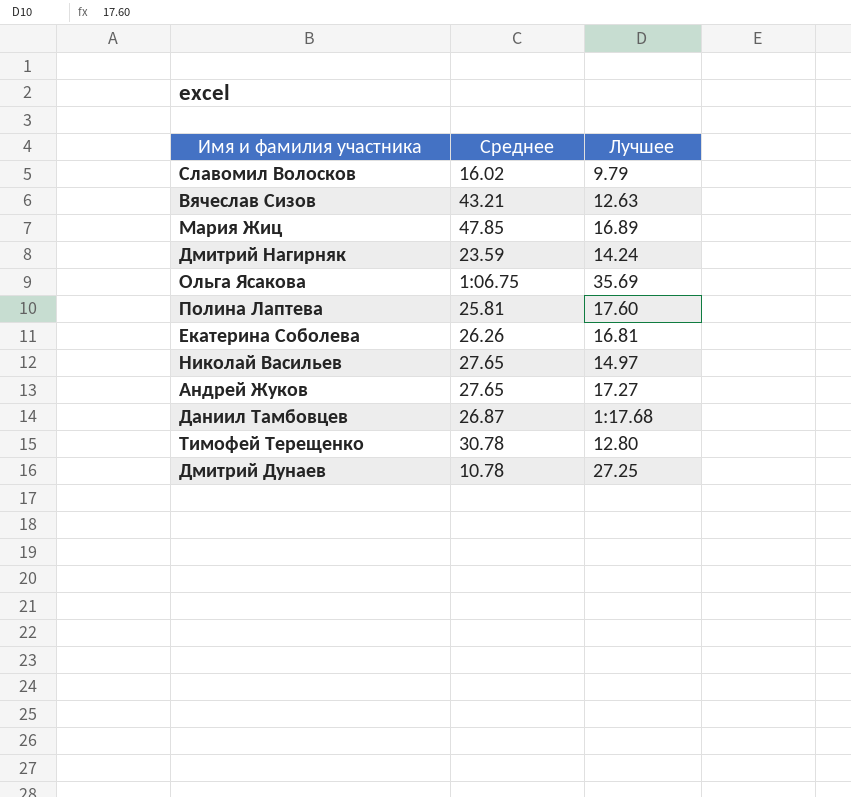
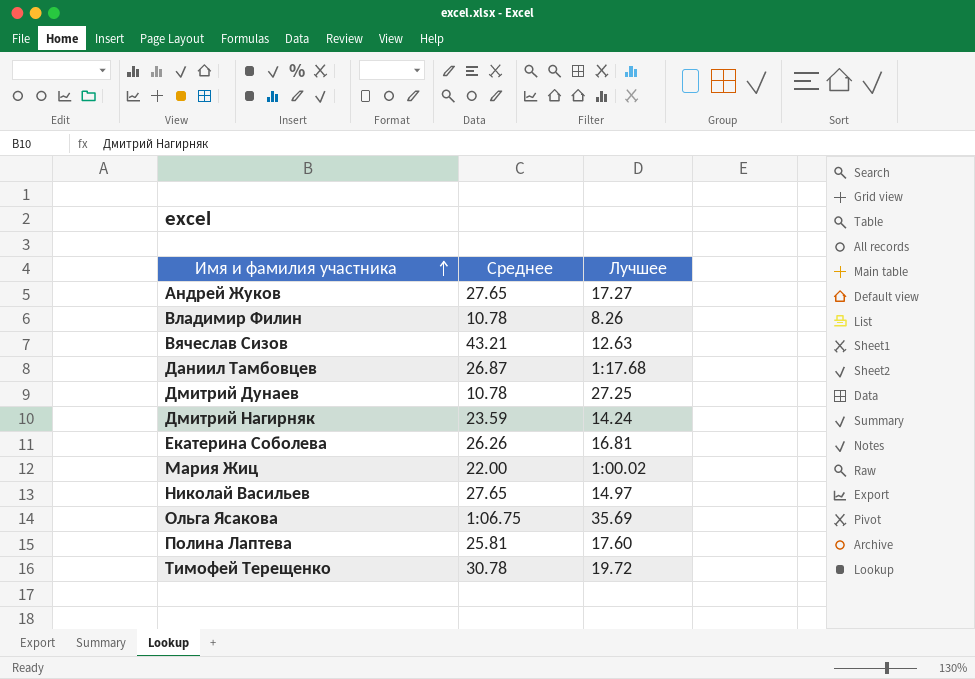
row order: none -> Имя и фамилия участника ascending
row Славомил Волосков: 16.02 | 9.79 -> none
row Владимир Филин: none -> 10.78 | 8.26
Мария Жиц | Среднее: 47.85 -> 22.00
Мария Жиц | Лучшее: 16.89 -> 1:00.02
Тимофей Терещенко | Лучшее: 12.80 -> 19.72

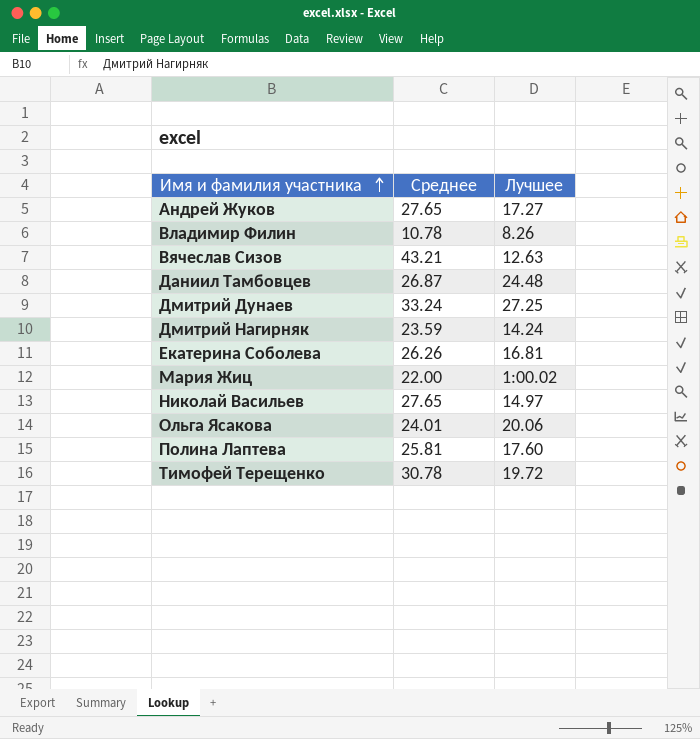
Даниил Тамбовцев | Лучшее: 1:17.68 -> 24.48
Дмитрий Дунаев | Среднее: 10.78 -> 33.24
Ольга Ясакова | Среднее: 1:06.75 -> 24.01
Ольга Ясакова | Лучшее: 35.69 -> 20.06

